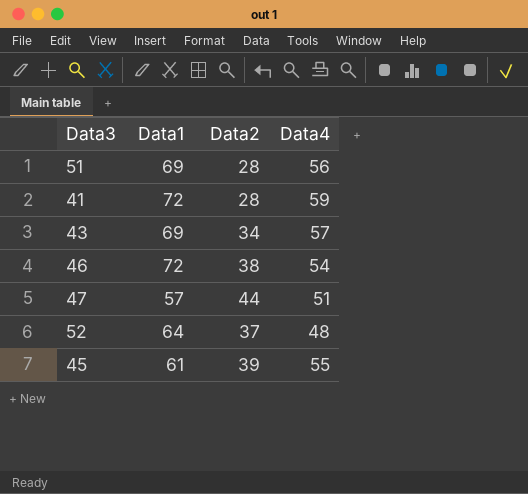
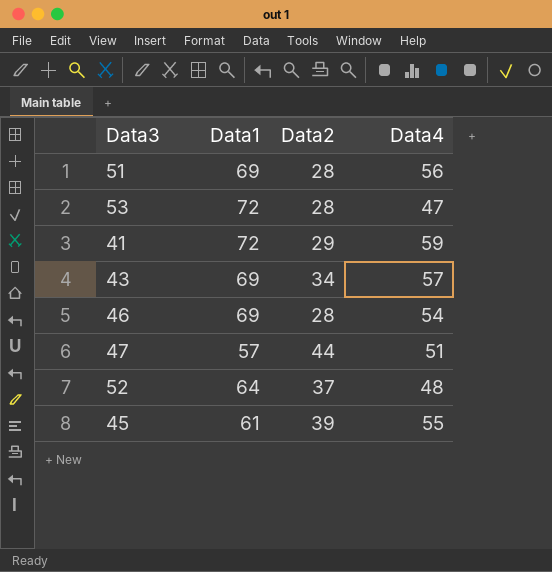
row 53: none -> 72 | 28 | 47
41 | Data2: 28 -> 29
46 | Data1: 72 -> 69
46 | Data2: 38 -> 28

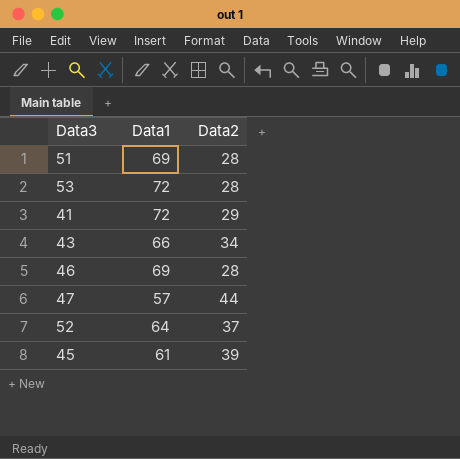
column Data4 | position: 4 -> none
43 | Data1: 69 -> 66

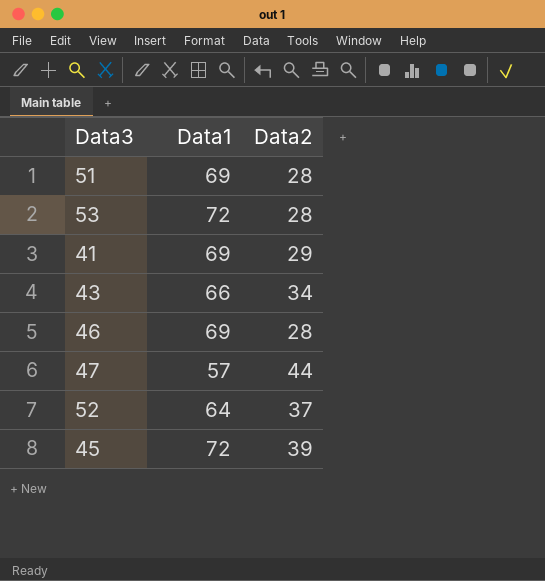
41 | Data1: 72 -> 69
45 | Data1: 61 -> 72

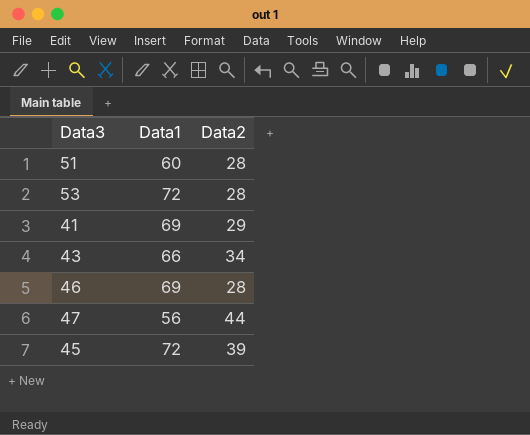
row 52: 64 | 37 -> none
51 | Data1: 69 -> 60
47 | Data1: 57 -> 56

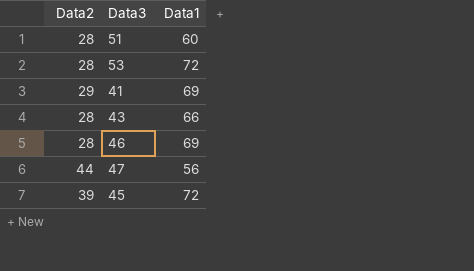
column Data2 | position: 3 -> 1
43 | Data2: 34 -> 28

